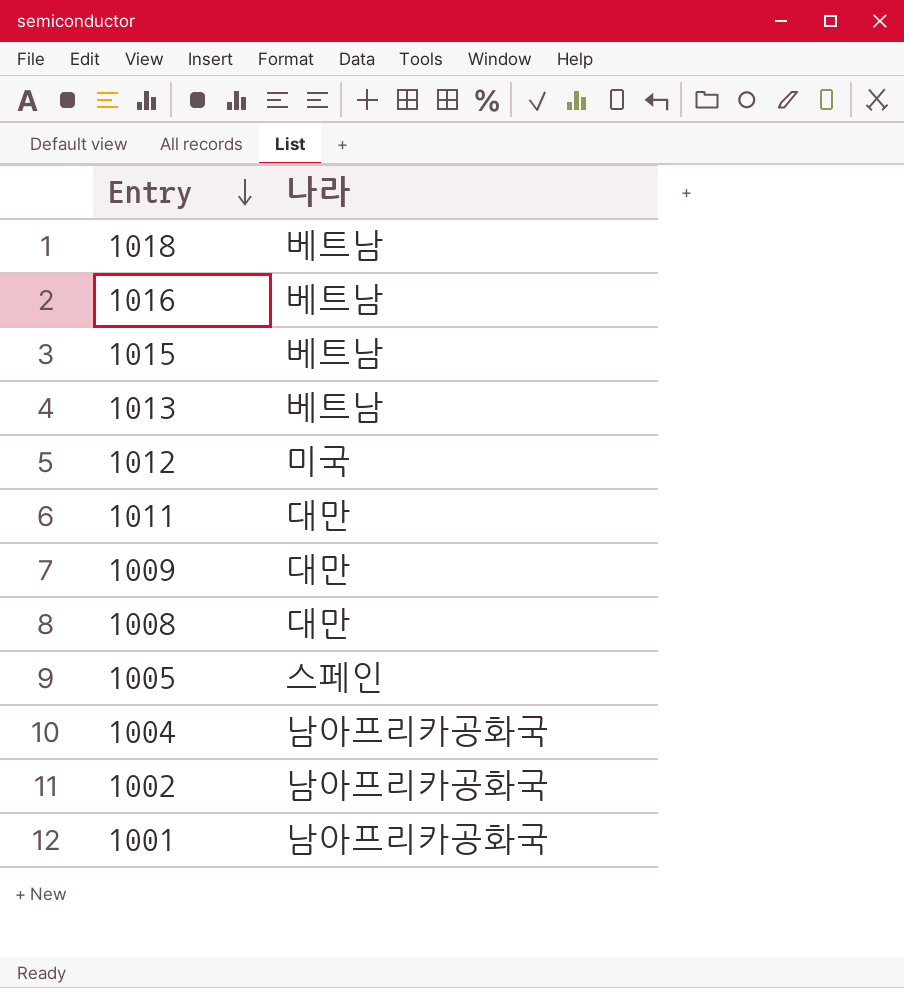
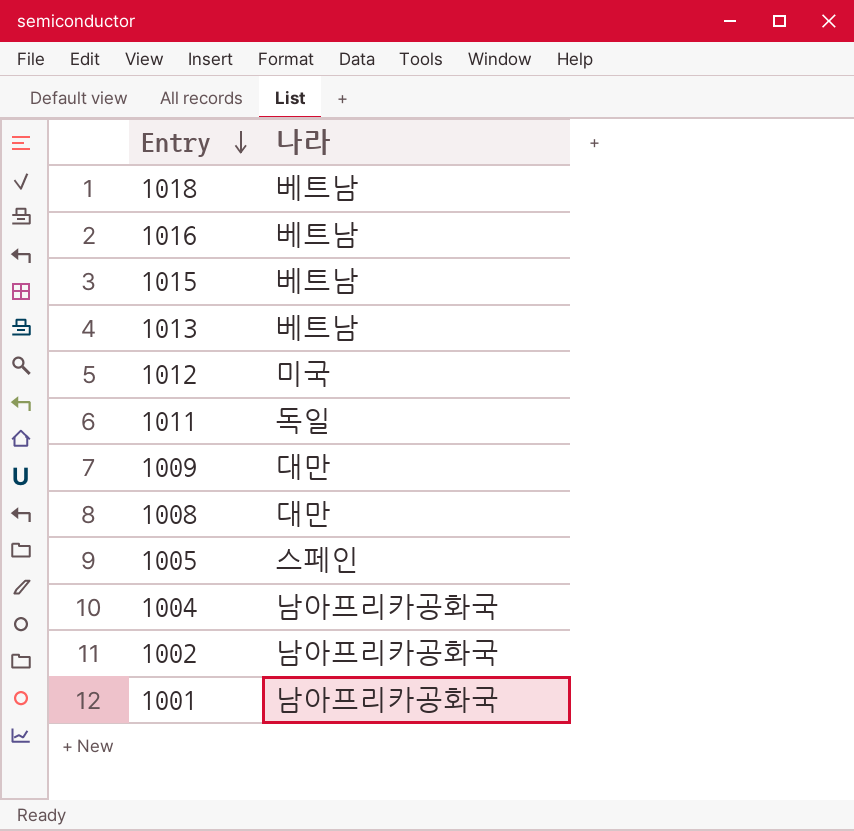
1011 | 나라: 대만 -> 독일

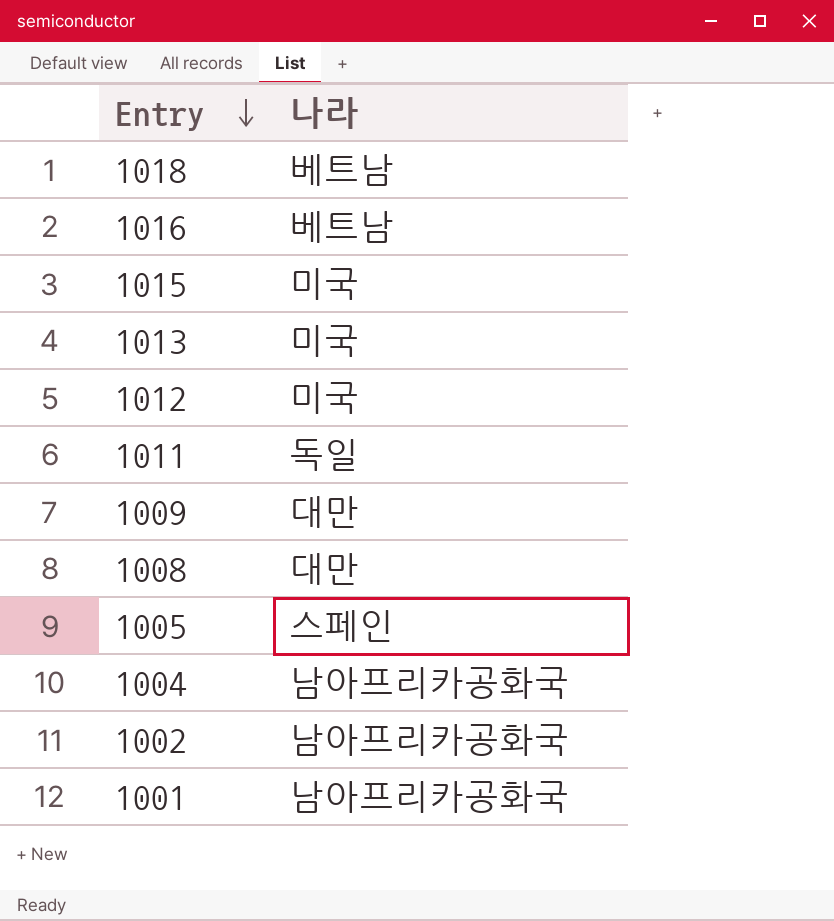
1015 | 나라: 베트남 -> 미국
1013 | 나라: 베트남 -> 미국

